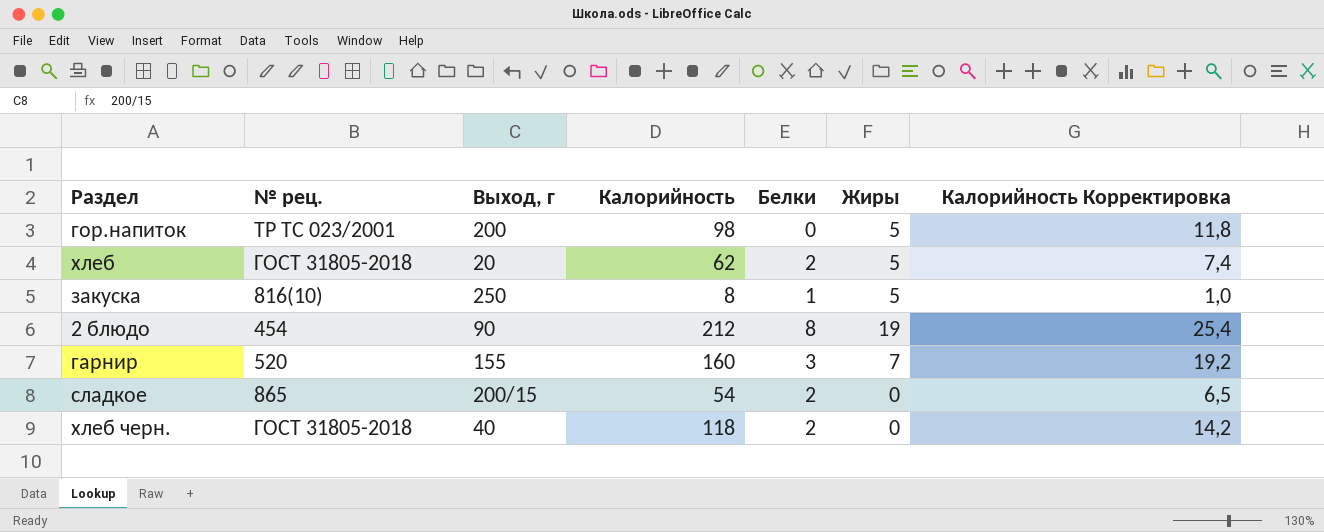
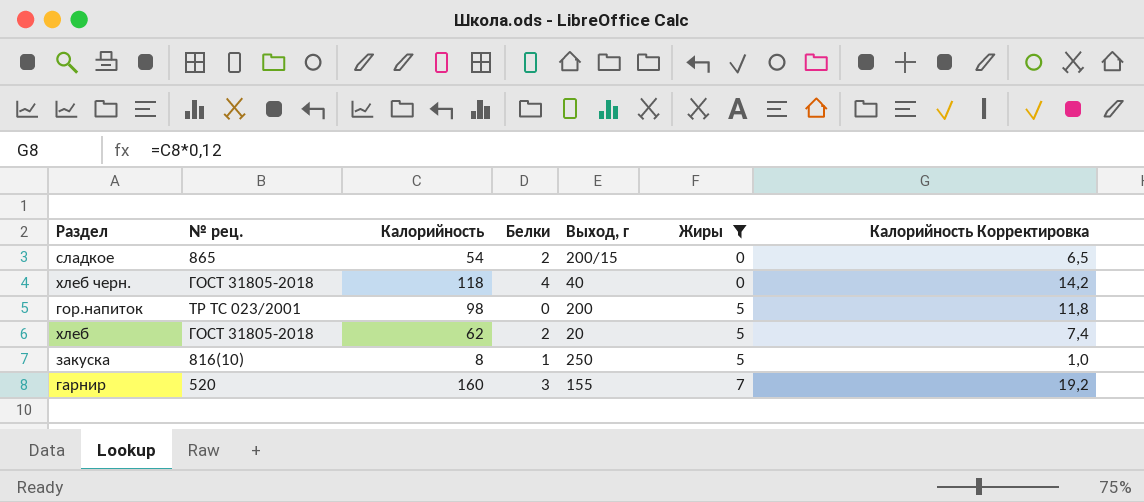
filter: none -> Жиры != 19
row order: none -> Жиры ascending
column Выход, г | position: 3 -> 5
хлеб черн. | Белки: 2 -> 4

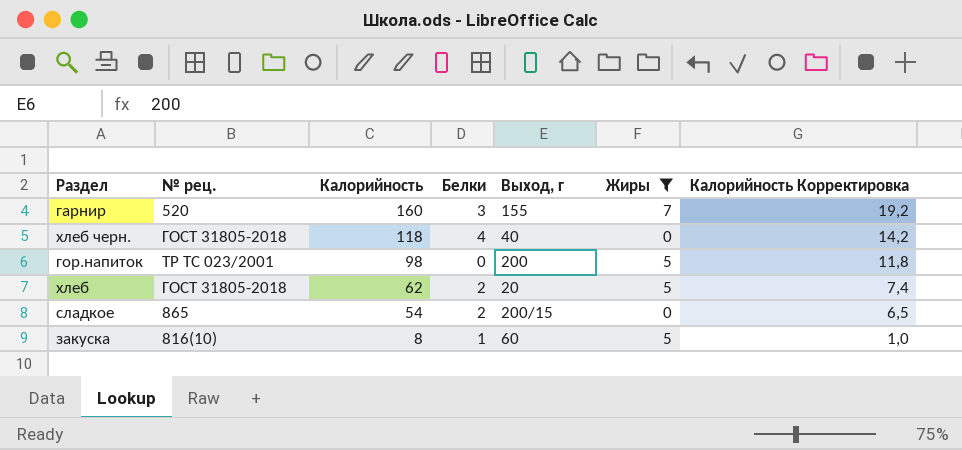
row order: Жиры ascending -> Калорийность descending
закуска | Выход, г: 250 -> 60

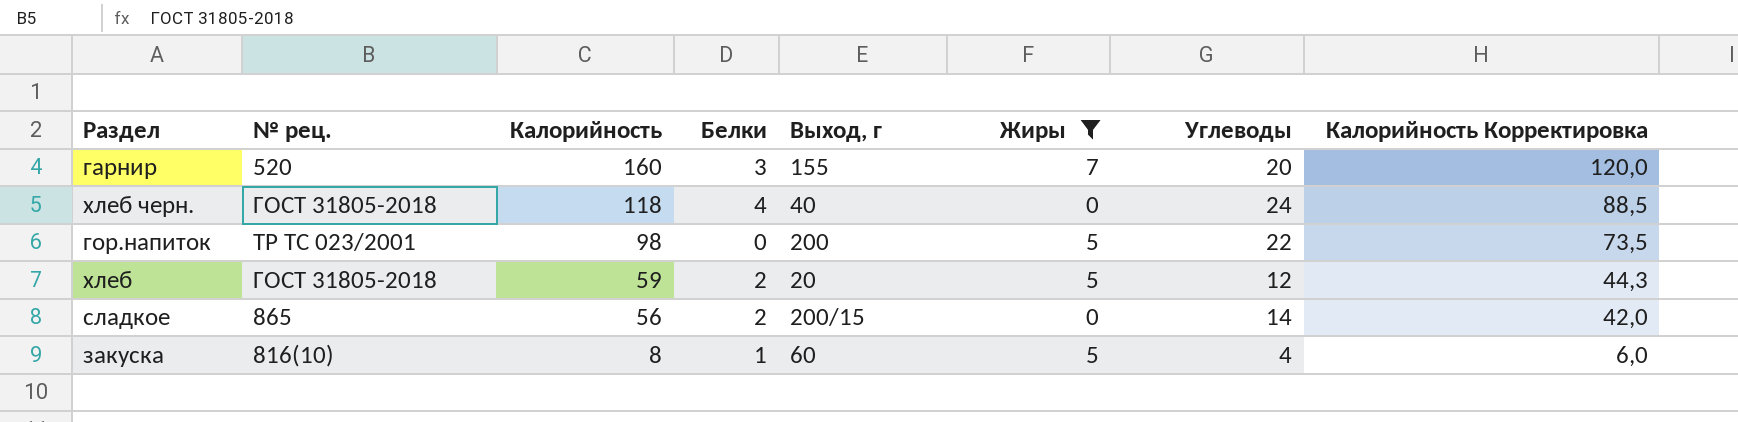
column Углеводы | position: none -> 7
column Калорийность Корректировка | formula: [Калорийность] * 0,12 -> [Калорийность] * 0,75
хлеб | Калорийность: 62 -> 59
сладкое | Калорийность: 54 -> 56

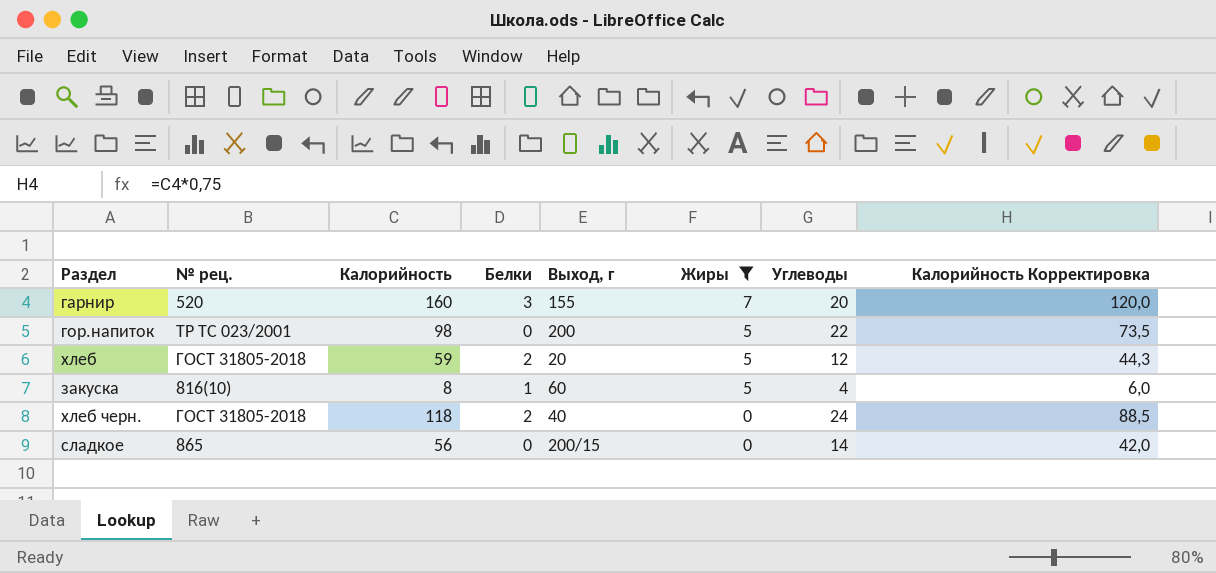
row order: Калорийность descending -> Жиры descending
хлеб черн. | Белки: 4 -> 2
сладкое | Белки: 2 -> 0

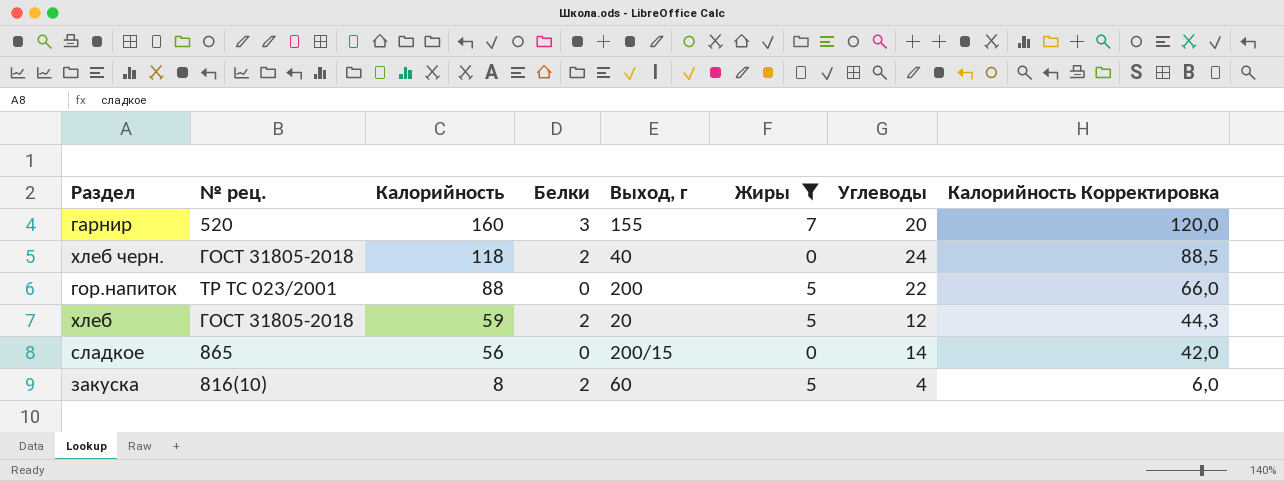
row order: Жиры descending -> Калорийность descending
гор.напиток | Калорийность: 98 -> 88
гор.напиток | Калорийность Корректировка: 73,5 -> 66,0
закуска | Белки: 1 -> 2

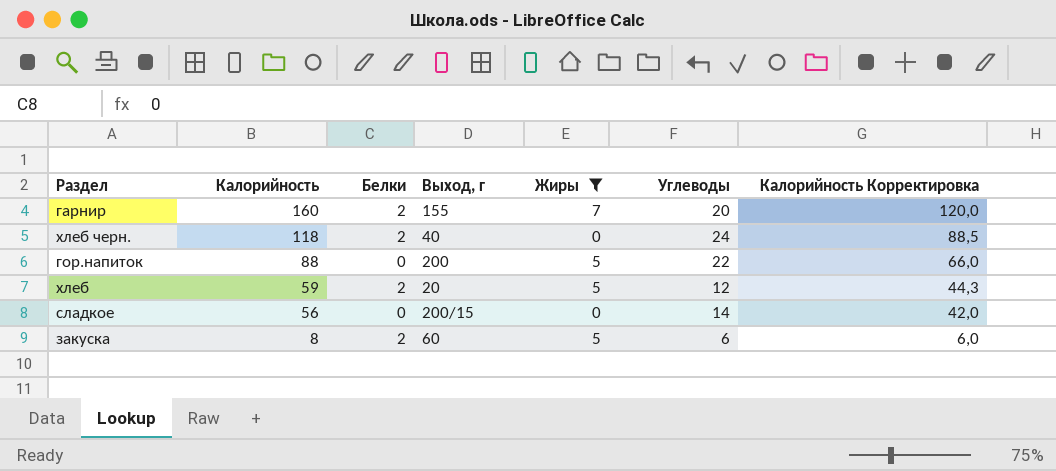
column № рец. | position: 2 -> none
гарнир | Белки: 3 -> 2
закуска | Углеводы: 4 -> 6

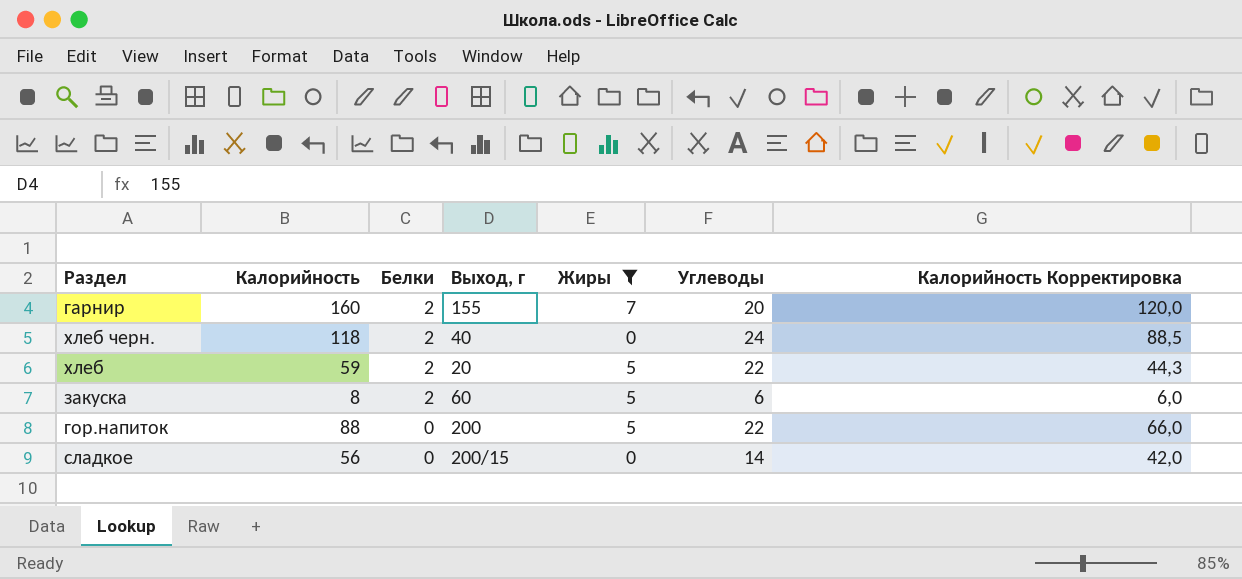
row order: Калорийность descending -> Белки descending
хлеб | Углеводы: 12 -> 22

